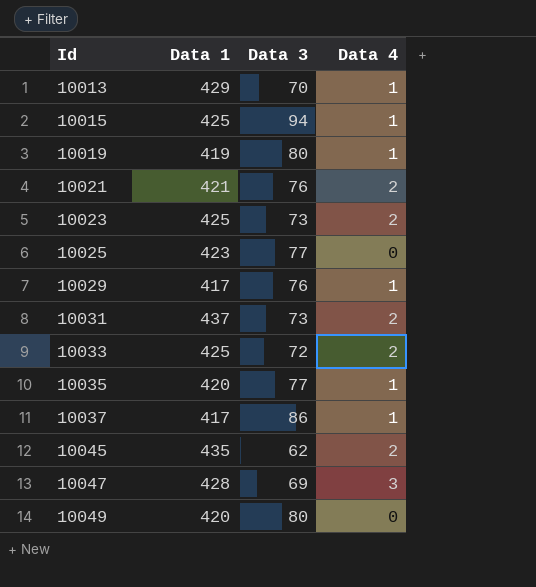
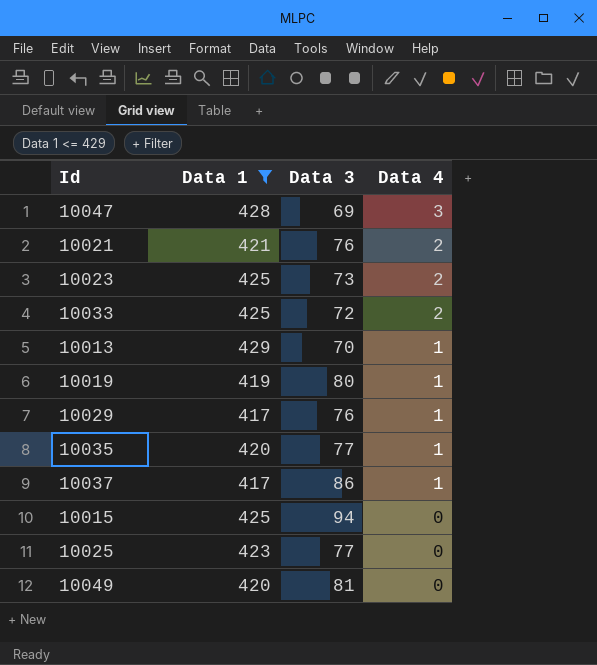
filter: none -> Data 1 <= 429
row order: Id ascending -> Data 4 descending
10015 | Data 4: 1 -> 0
10049 | Data 3: 80 -> 81

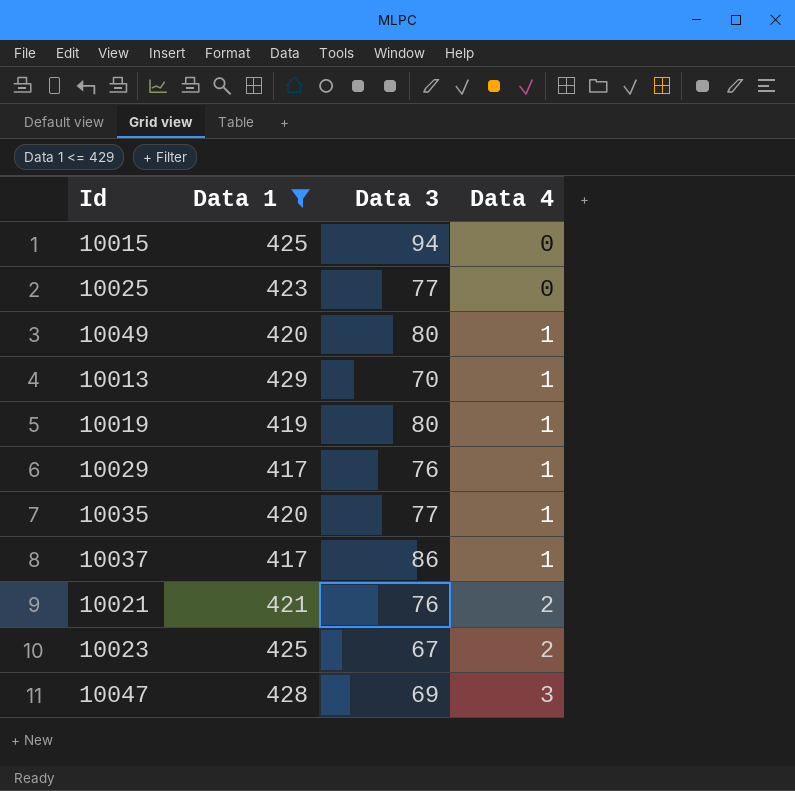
row order: Data 4 descending -> Data 4 ascending
row 10033: 425 | 72 | 2 -> none
10049 | Data 3: 81 -> 80
10049 | Data 4: 0 -> 1
10023 | Data 3: 73 -> 67

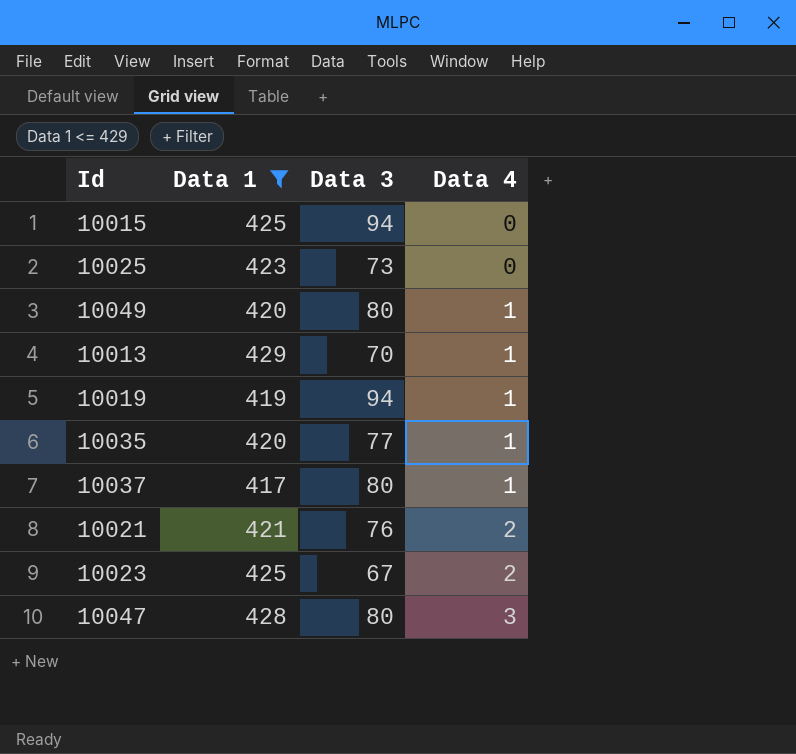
row 10029: 417 | 76 | 1 -> none
10025 | Data 3: 77 -> 73
10019 | Data 3: 80 -> 94
10037 | Data 3: 86 -> 80
10047 | Data 3: 69 -> 80

